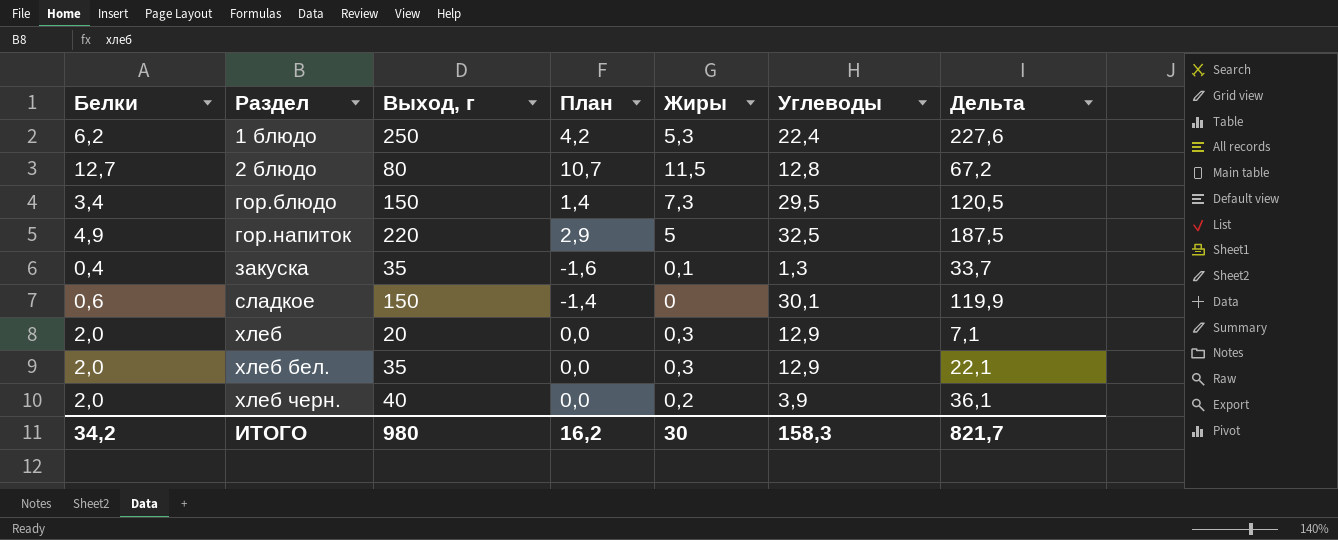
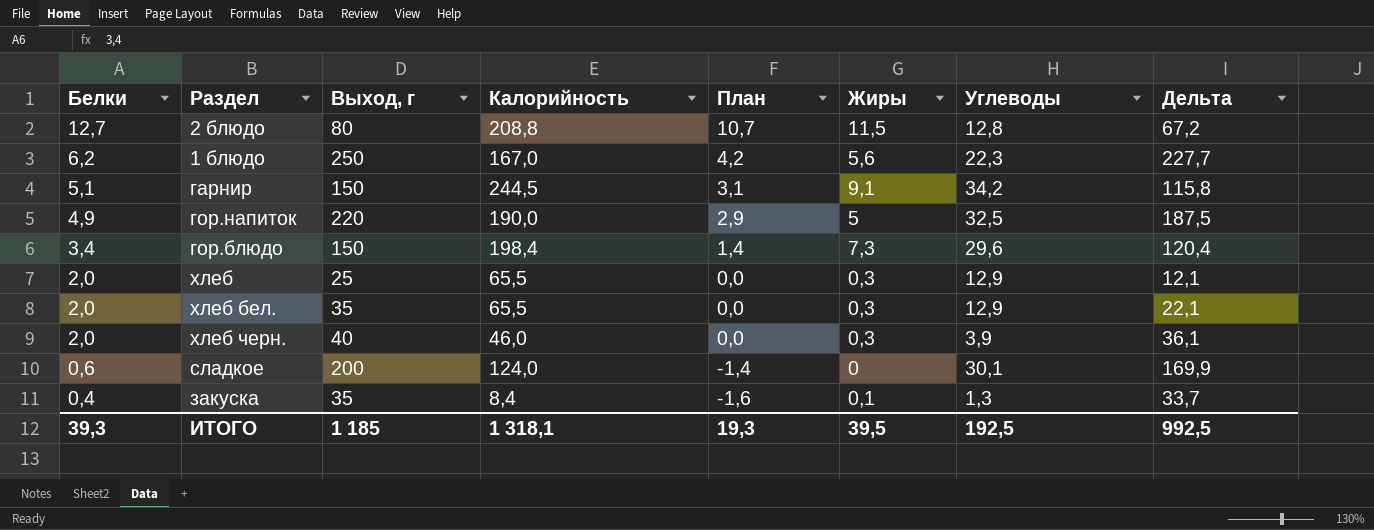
row order: Раздел ascending -> Белки descending
column Калорийность | position: none -> 4
1 блюдо | Жиры: 5,3 -> 5,6
1 блюдо | Углеводы: 22,4 -> 22,3
1 блюдо | Дельта: 227,6 -> 227,7
row гарнир: none -> 5,1 | 150 | 244,5 | 3,1 | 9,1 | 34,2 | 115,8
гор.блюдо | Углеводы: 29,5 -> 29,6
гор.блюдо | Дельта: 120,5 -> 120,4
хлеб | Выход, г: 20 -> 25
хлеб | Дельта: 7,1 -> 12,1
хлеб черн. | Жиры: 0,2 -> 0,3
сладкое | Выход, г: 150 -> 200
сладкое | Дельта: 119,9 -> 169,9
ИТОГО | Белки: 34,2 -> 39,3
ИТОГО | Выход, г: 980 -> 1 185
ИТОГО | План: 16,2 -> 19,3
ИТОГО | Жиры: 30 -> 39,5
ИТОГО | Углеводы: 158,3 -> 192,5
ИТОГО | Дельта: 821,7 -> 992,5

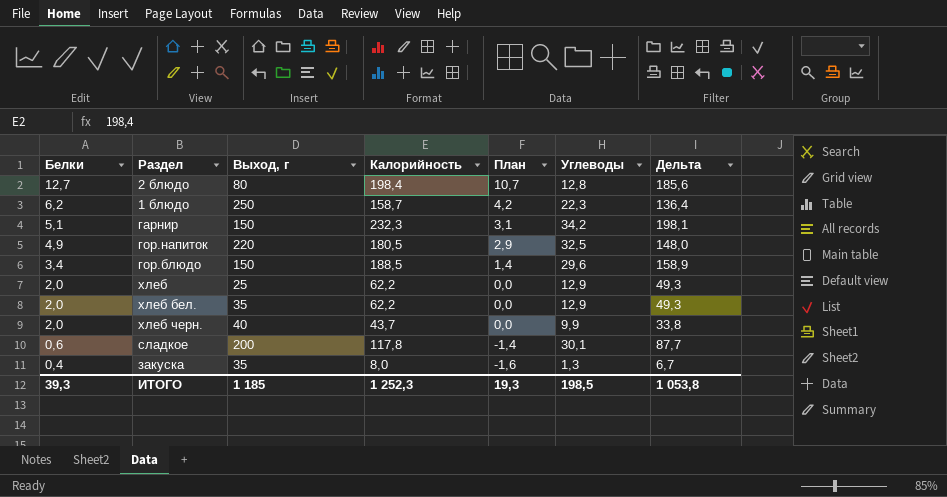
column Жиры | position: 6 -> none
column Дельта | formula: [Выход, г] - [Углеводы] -> [Калорийность] - [Углеводы]
2 блюдо | Калорийность: 208,8 -> 198,4
1 блюдо | Калорийность: 167,0 -> 158,7
гарнир | Калорийность: 244,5 -> 232,3
гор.напиток | Калорийность: 190,0 -> 180,5
гор.блюдо | Калорийность: 198,4 -> 188,5
хлеб | Калорийность: 65,5 -> 62,2
хлеб бел. | Калорийность: 65,5 -> 62,2
хлеб черн. | Калорийность: 46,0 -> 43,7
хлеб черн. | Углеводы: 3,9 -> 9,9
сладкое | Калорийность: 124,0 -> 117,8
закуска | Калорийность: 8,4 -> 8,0
ИТОГО | Калорийность: 1 318,1 -> 1 252,3
ИТОГО | Углеводы: 192,5 -> 198,5
ИТОГО | Дельта: 992,5 -> 1 053,8

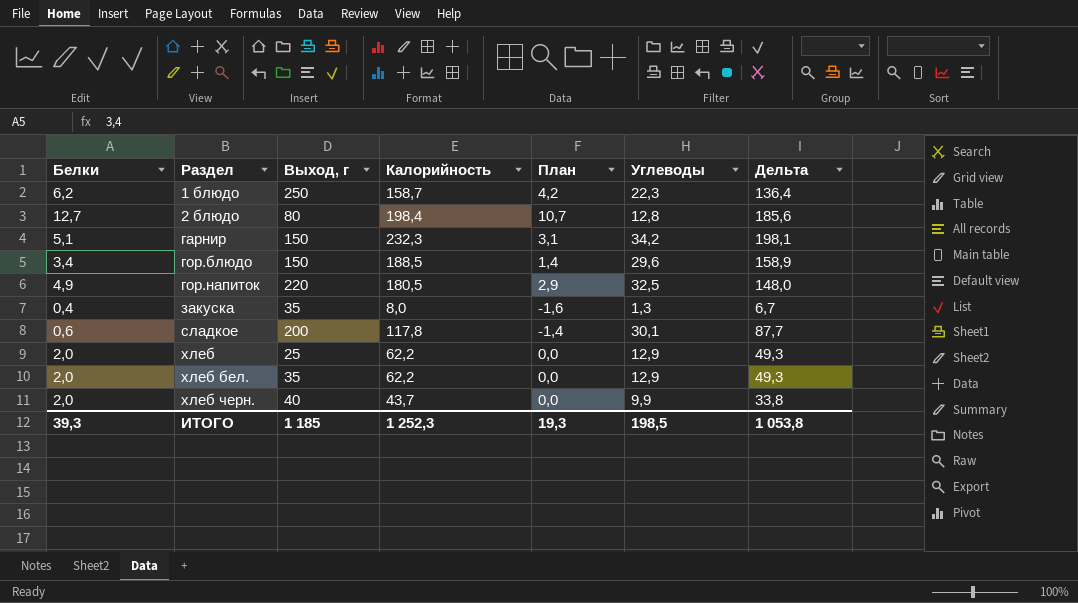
row order: Белки descending -> Раздел ascending

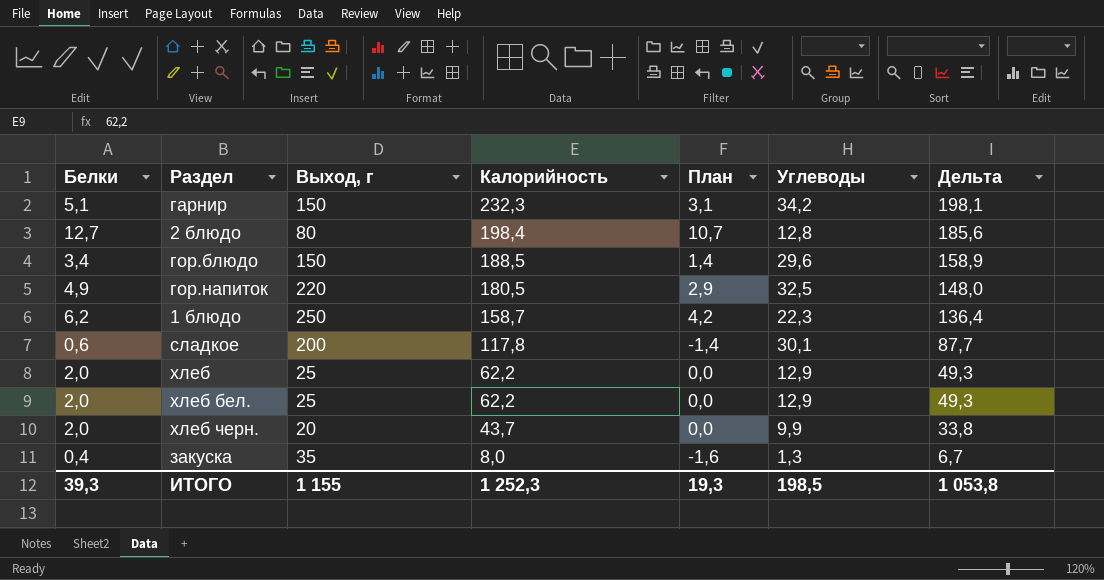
row order: Раздел ascending -> Калорийность descending
хлеб бел. | Выход, г: 35 -> 25
хлеб черн. | Выход, г: 40 -> 20
ИТОГО | Выход, г: 1 185 -> 1 155

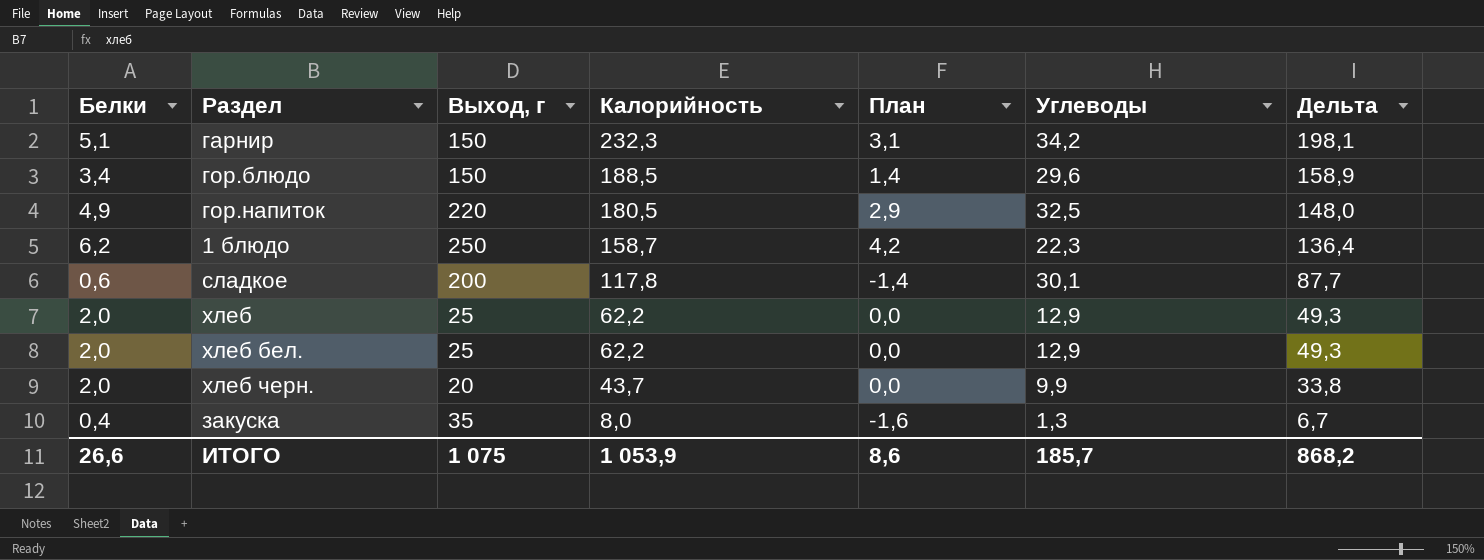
row 2 блюдо: 12,7 | 80 | 198,4 | 10,7 | 12,8 | 185,6 -> none
ИТОГО | Белки: 39,3 -> 26,6
ИТОГО | Выход, г: 1 155 -> 1 075
ИТОГО | Калорийность: 1 252,3 -> 1 053,9
ИТОГО | План: 19,3 -> 8,6
ИТОГО | Углеводы: 198,5 -> 185,7
ИТОГО | Дельта: 1 053,8 -> 868,2

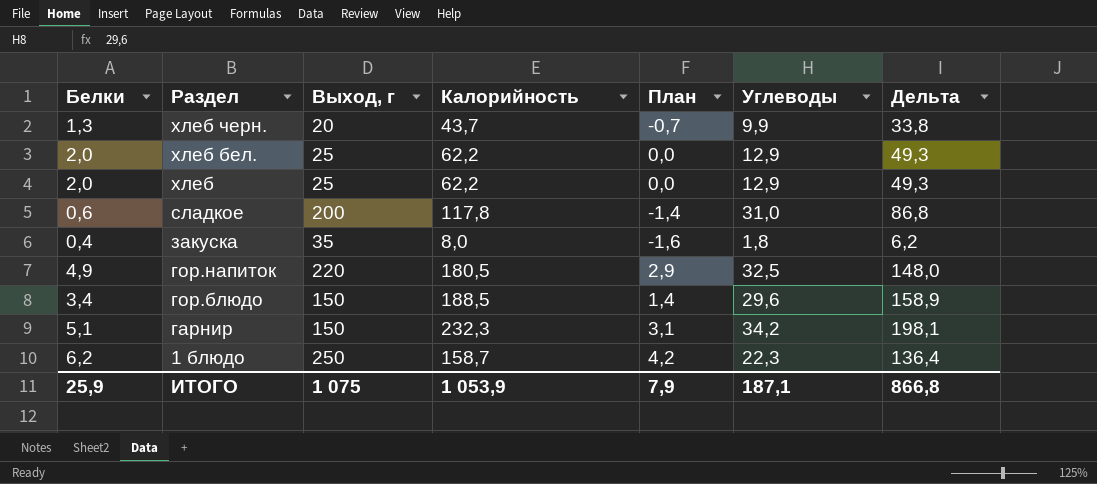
row order: Калорийность descending -> Раздел descending
хлеб черн. | Белки: 2,0 -> 1,3
хлеб черн. | План: 0,0 -> -0,7
сладкое | Углеводы: 30,1 -> 31,0
сладкое | Дельта: 87,7 -> 86,8
закуска | Углеводы: 1,3 -> 1,8
закуска | Дельта: 6,7 -> 6,2
ИТОГО | Белки: 26,6 -> 25,9
ИТОГО | План: 8,6 -> 7,9
ИТОГО | Углеводы: 185,7 -> 187,1
ИТОГО | Дельта: 868,2 -> 866,8

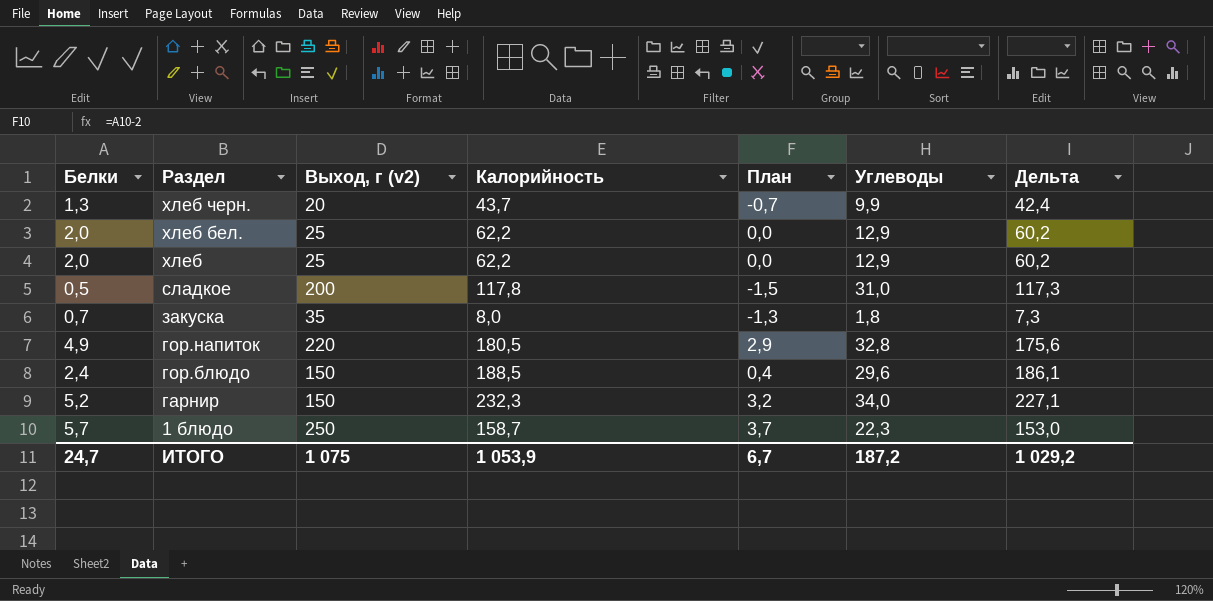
column name: Выход, г -> Выход, г (v2)
column Дельта | formula: [Калорийность] - [Углеводы] -> [Калорийность] - [Белки]
сладкое | Белки: 0,6 -> 0,5
сладкое | План: -1,4 -> -1,5
закуска | Белки: 0,4 -> 0,7
закуска | План: -1,6 -> -1,3
гор.напиток | Углеводы: 32,5 -> 32,8
гор.блюдо | Белки: 3,4 -> 2,4
гор.блюдо | План: 1,4 -> 0,4
гарнир | Белки: 5,1 -> 5,2
гарнир | План: 3,1 -> 3,2
гарнир | Углеводы: 34,2 -> 34,0
1 блюдо | Белки: 6,2 -> 5,7
1 блюдо | План: 4,2 -> 3,7
ИТОГО | Белки: 25,9 -> 24,7
ИТОГО | План: 7,9 -> 6,7
ИТОГО | Углеводы: 187,1 -> 187,2
ИТОГО | Дельта: 866,8 -> 1 029,2

